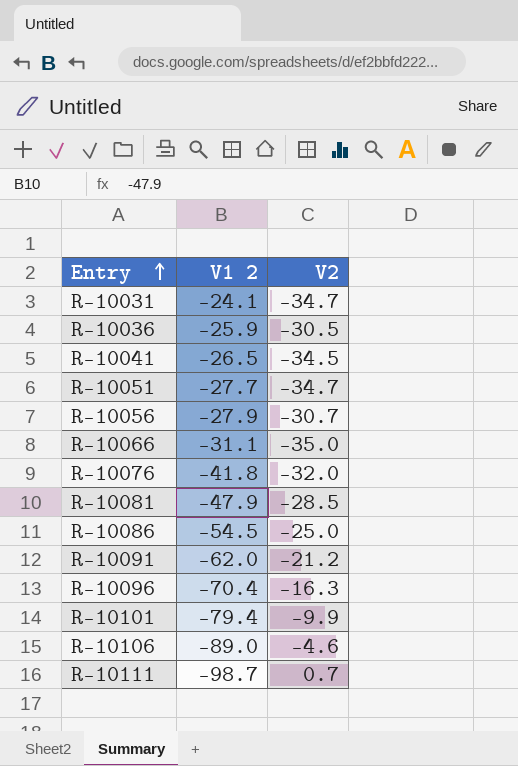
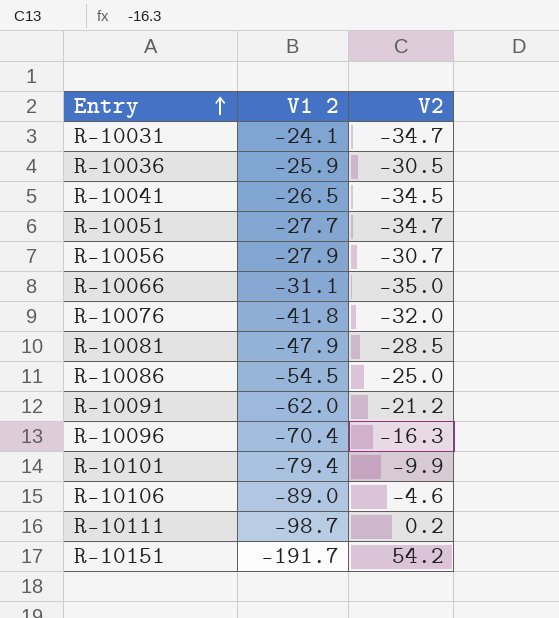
R-10111 | V2: 0.7 -> 0.2
row R-10151: none -> -191.7 | 54.2

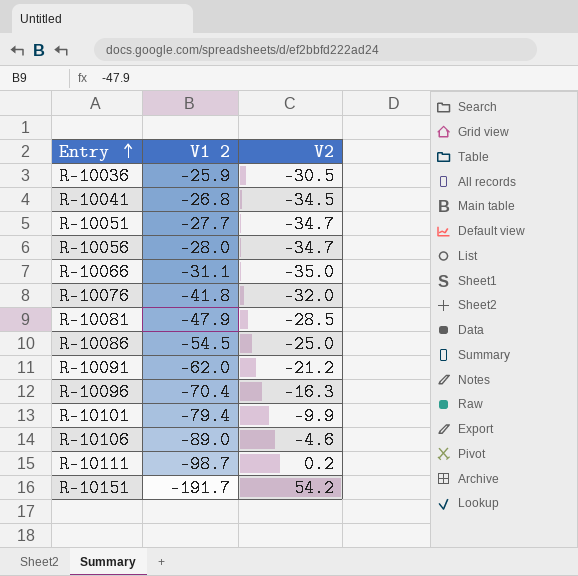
row R-10031: -24.1 | -34.7 -> none
R-10041 | V1 2: -26.5 -> -26.8
R-10056 | V1 2: -27.9 -> -28.0
R-10056 | V2: -30.7 -> -34.7

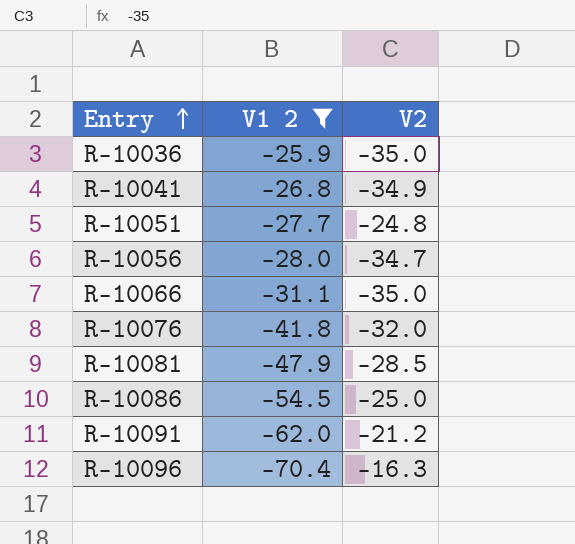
filter: none -> V1 2 >= -70.4
R-10036 | V2: -30.5 -> -35.0
R-10041 | V2: -34.5 -> -34.9
R-10051 | V2: -34.7 -> -24.8

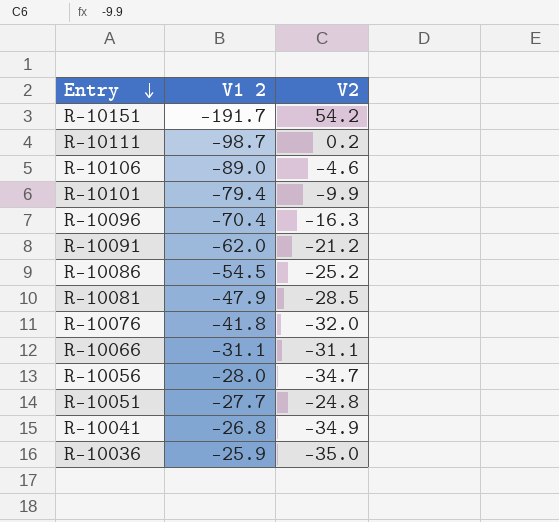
filter: V1 2 >= -70.4 -> none
row order: Entry ascending -> Entry descending
R-10086 | V2: -25.0 -> -25.2
R-10066 | V2: -35.0 -> -31.1

